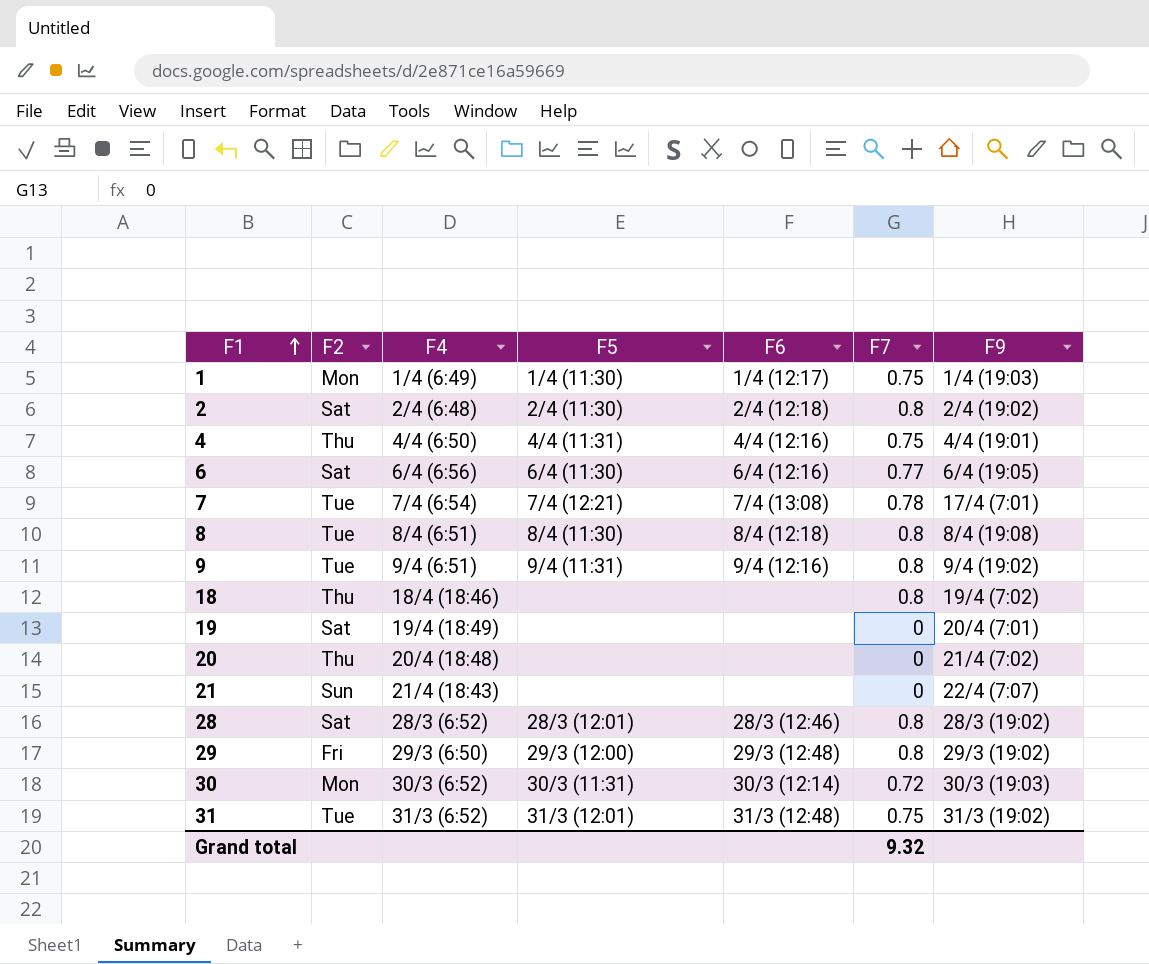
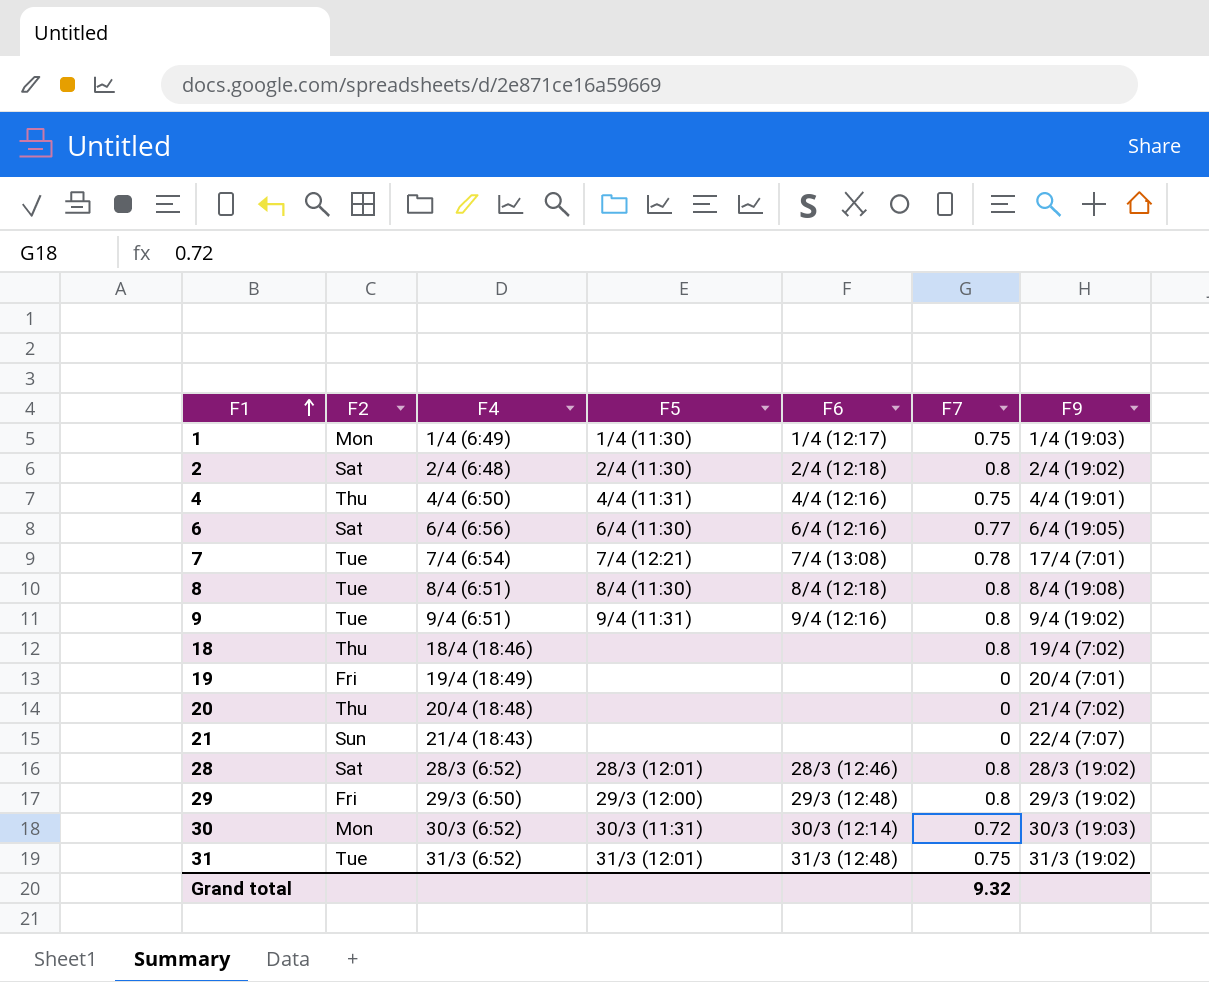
19 | F2: Sat -> Fri

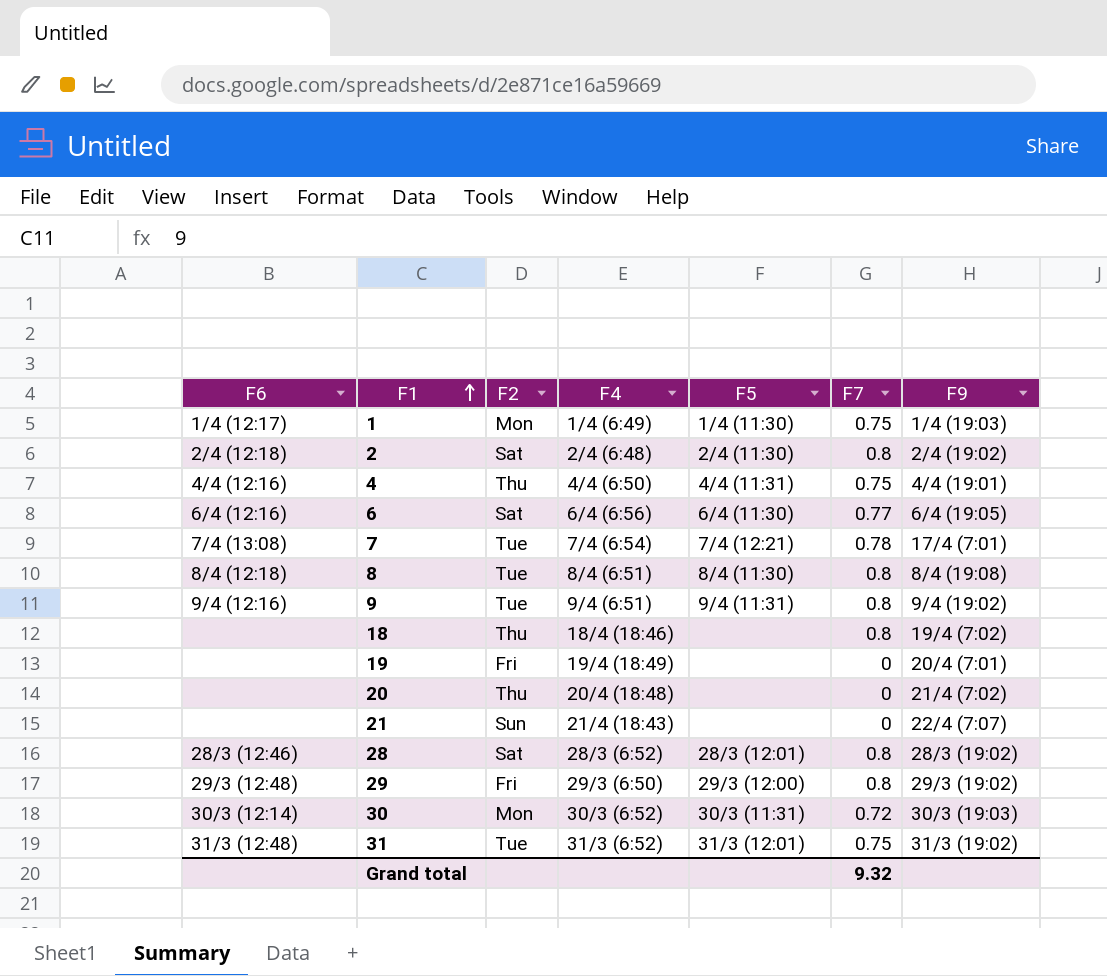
column F6 | position: 5 -> 1

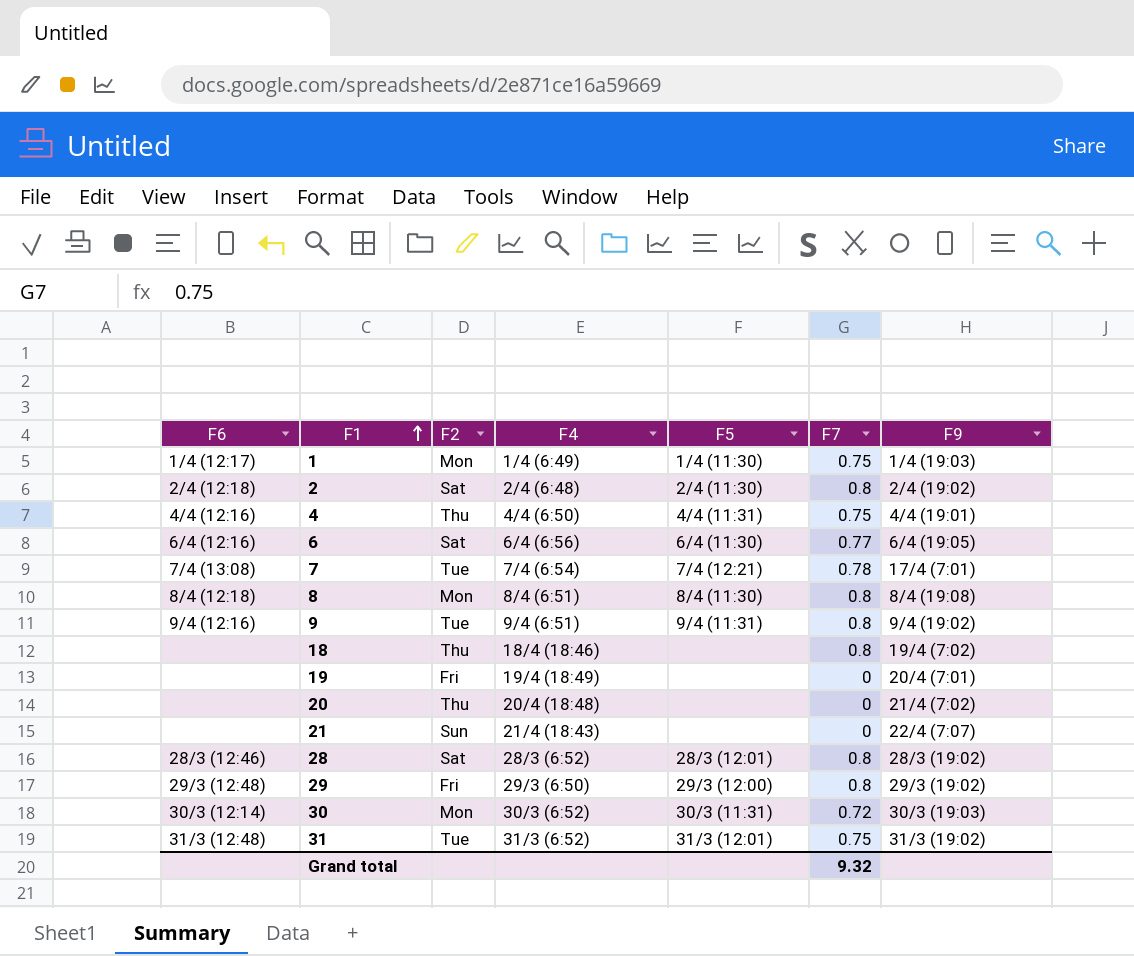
8 | F2: Tue -> Mon

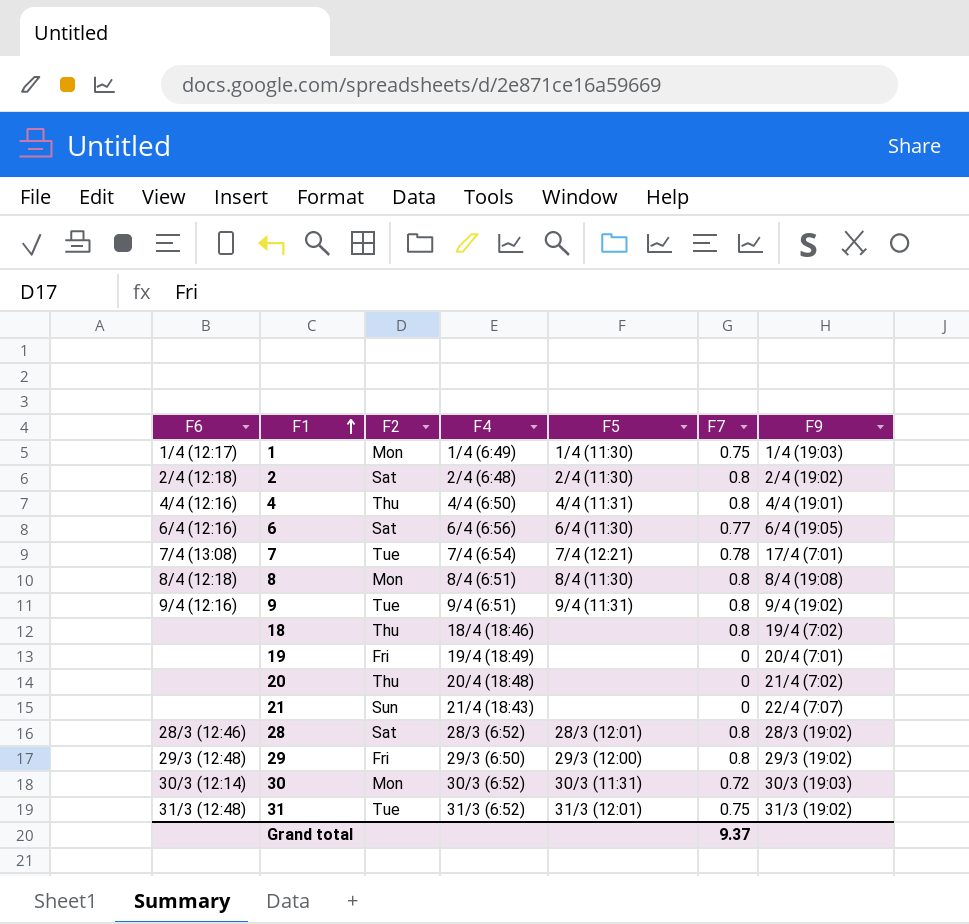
4 | F7: 0.75 -> 0.8
Grand total | F7: 9.32 -> 9.37

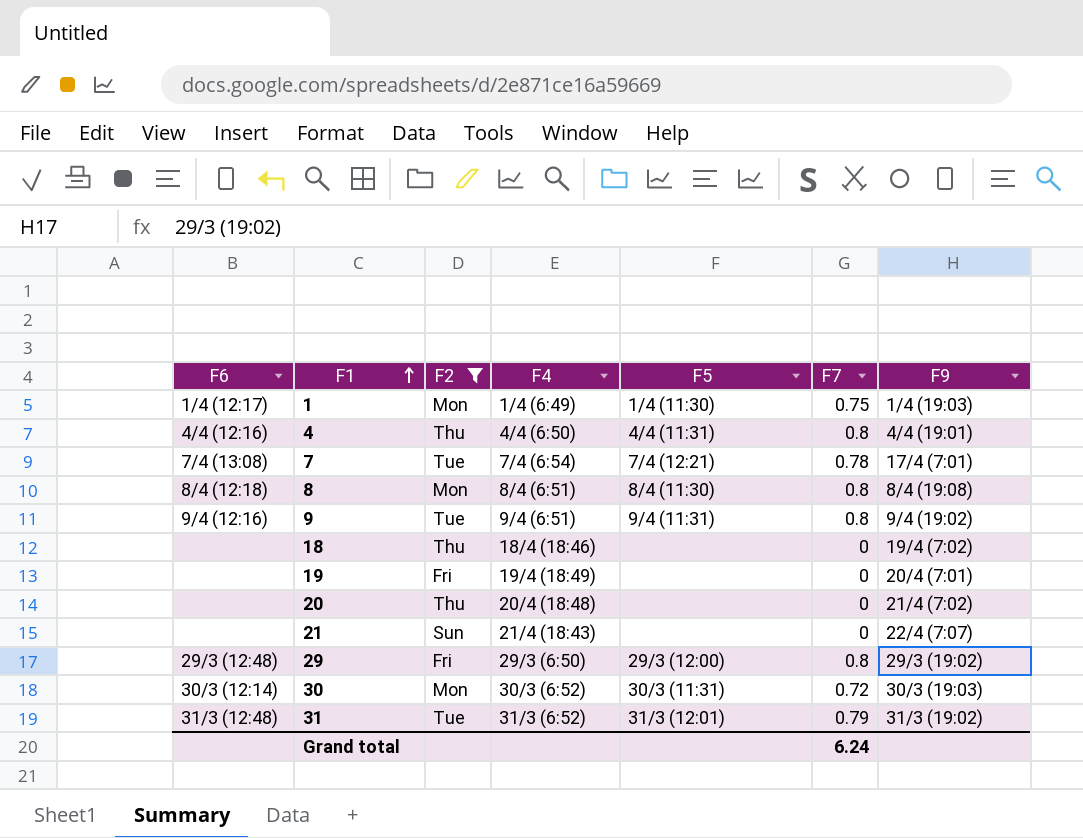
filter: none -> F2 != Sat
18 | F7: 0.8 -> 0
31 | F7: 0.75 -> 0.79
Grand total | F7: 9.37 -> 6.24

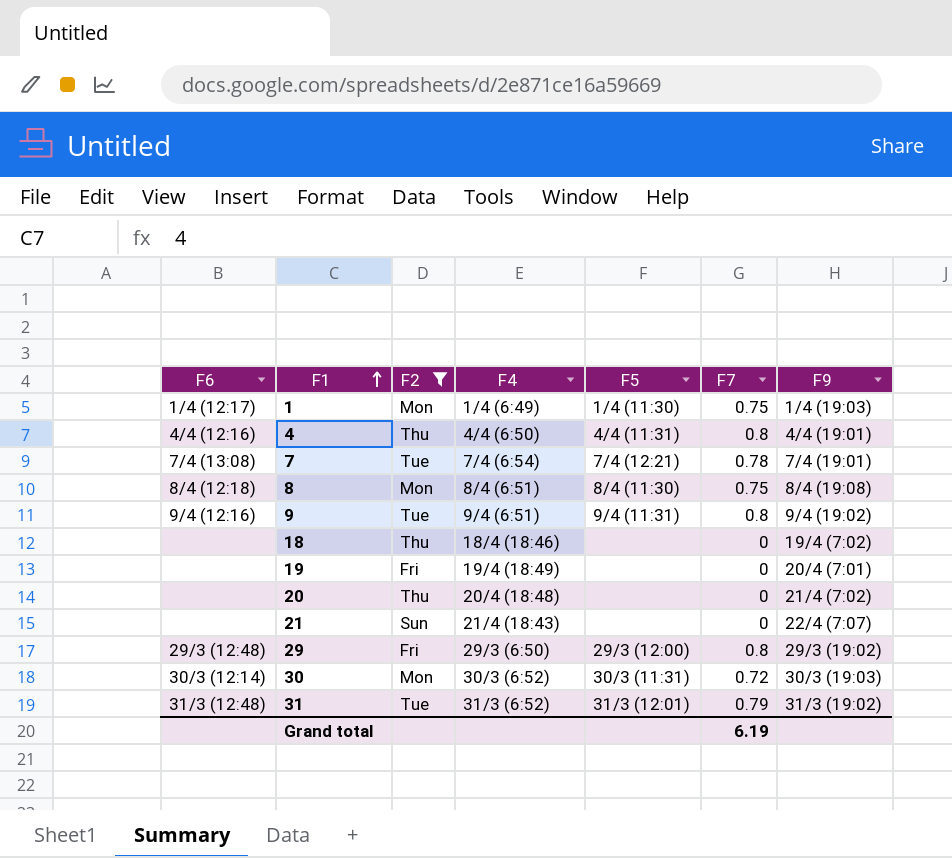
7 | F9: 17/4 (7:01) -> 7/4 (19:01)
8 | F7: 0.8 -> 0.75
Grand total | F7: 6.24 -> 6.19

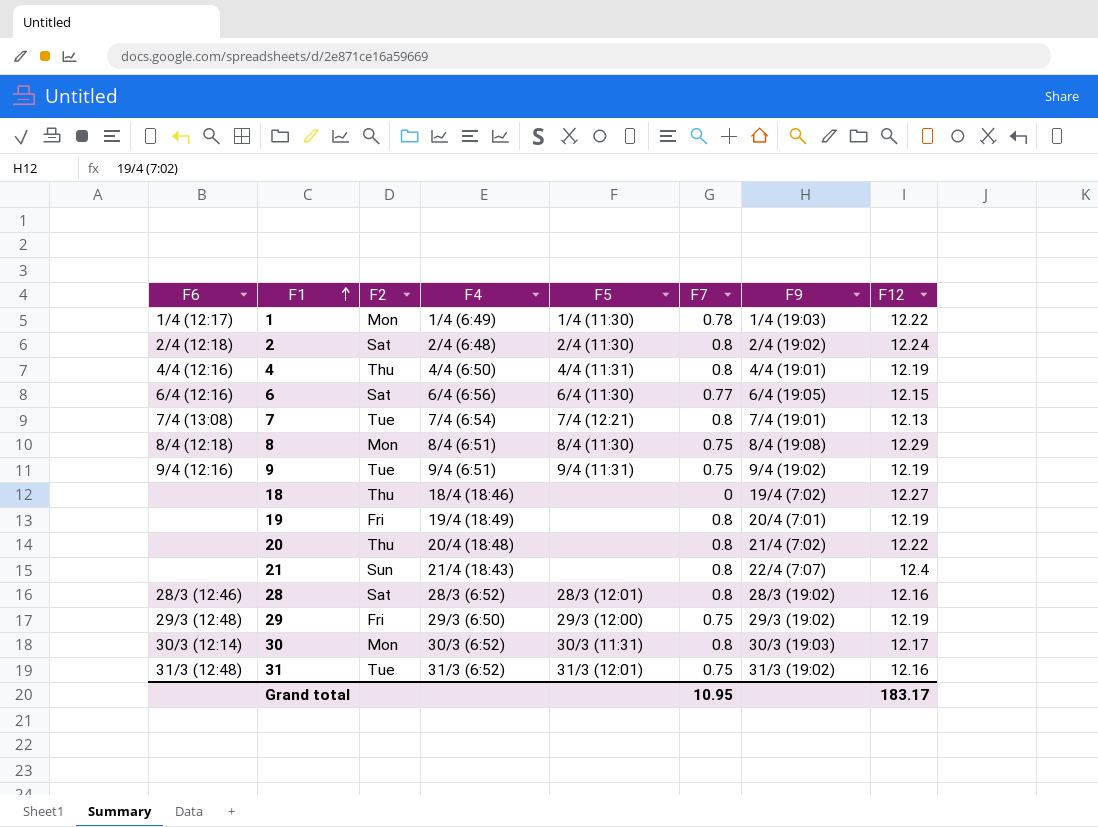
filter: F2 != Sat -> none
column F12 | position: none -> 8
1 | F7: 0.75 -> 0.78
7 | F7: 0.78 -> 0.8
9 | F7: 0.8 -> 0.75
19 | F7: 0 -> 0.8
20 | F7: 0 -> 0.8
21 | F7: 0 -> 0.8
29 | F7: 0.8 -> 0.75
30 | F7: 0.72 -> 0.8
31 | F7: 0.79 -> 0.75
Grand total | F7: 6.19 -> 10.95

